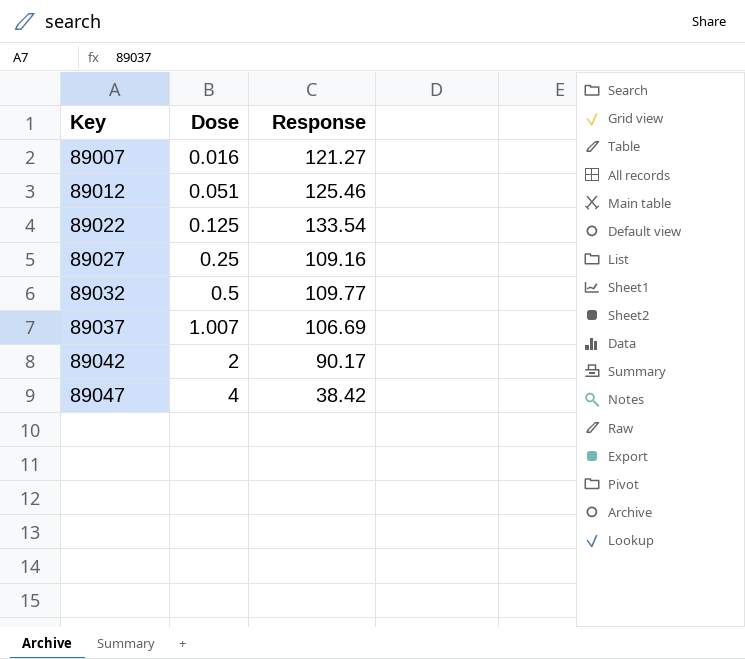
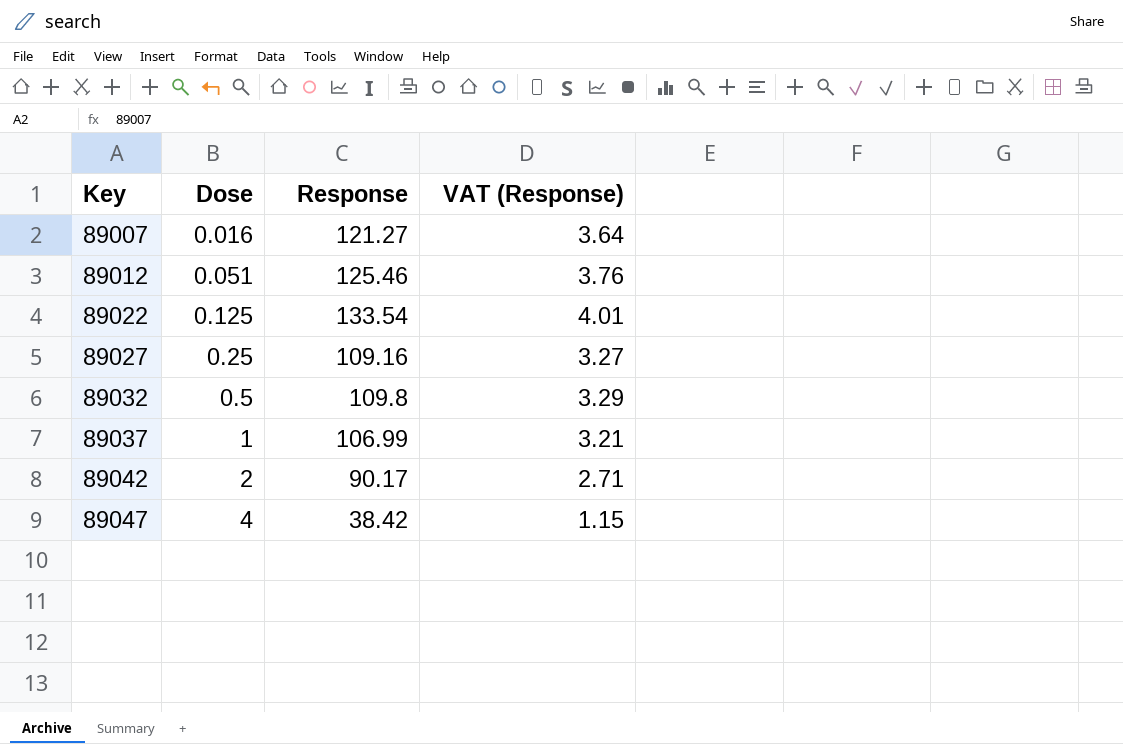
column VAT (Response) | formula: none -> [Response] * 0.03
89032 | Response: 109.77 -> 109.8
89037 | Dose: 1.007 -> 1
89037 | Response: 106.69 -> 106.99

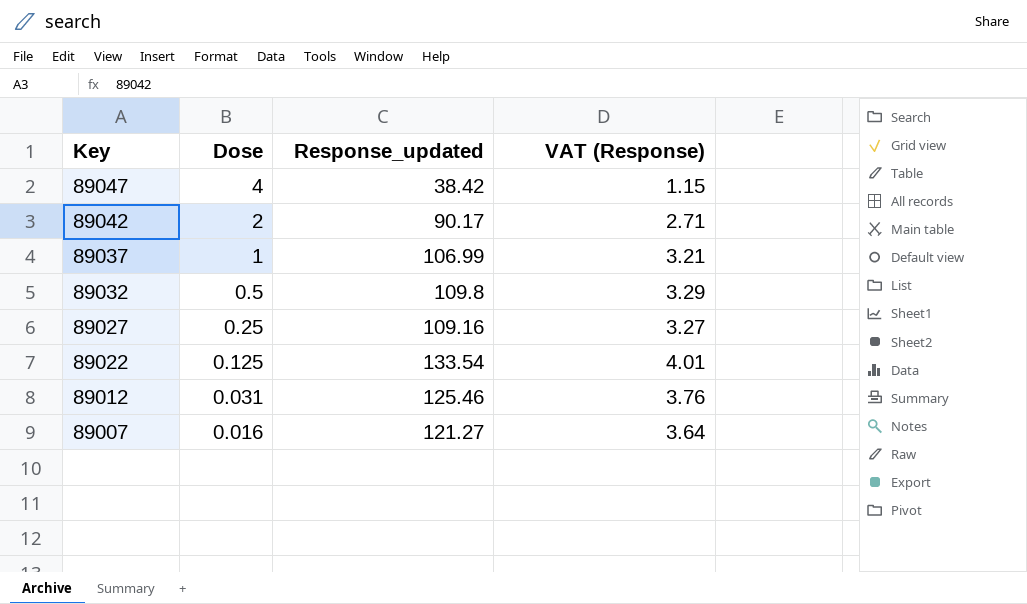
row order: Key ascending -> Key descending
column name: Response -> Response_updated
89012 | Dose: 0.051 -> 0.031

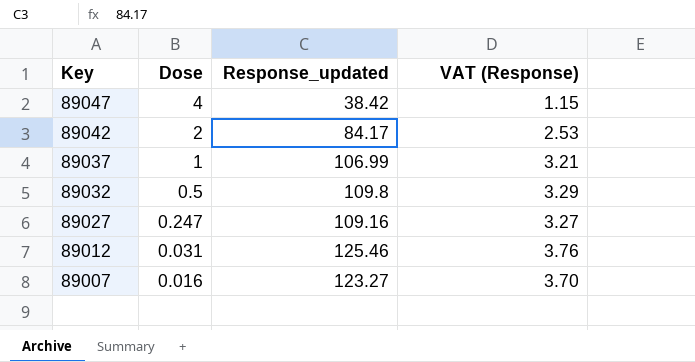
row 89022: 0.125 | 133.54 | 4.01 -> none
89042 | Response_updated: 90.17 -> 84.17
89042 | VAT (Response): 2.71 -> 2.53
89027 | Dose: 0.25 -> 0.247
89007 | Response_updated: 121.27 -> 123.27
89007 | VAT (Response): 3.64 -> 3.70

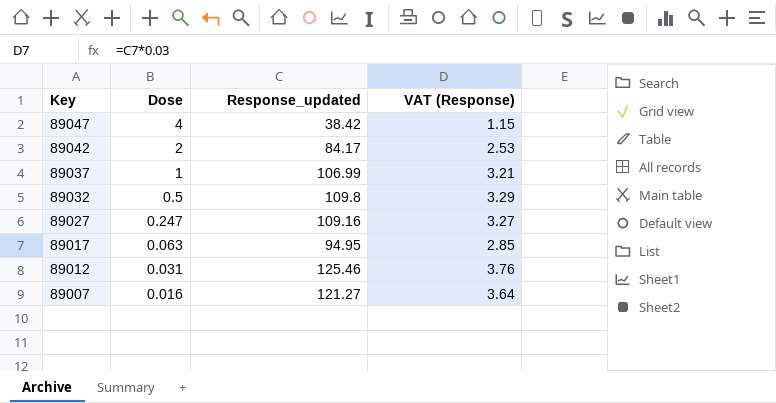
row 89017: none -> 0.063 | 94.95 | 2.85
89007 | Response_updated: 123.27 -> 121.27
89007 | VAT (Response): 3.70 -> 3.64

